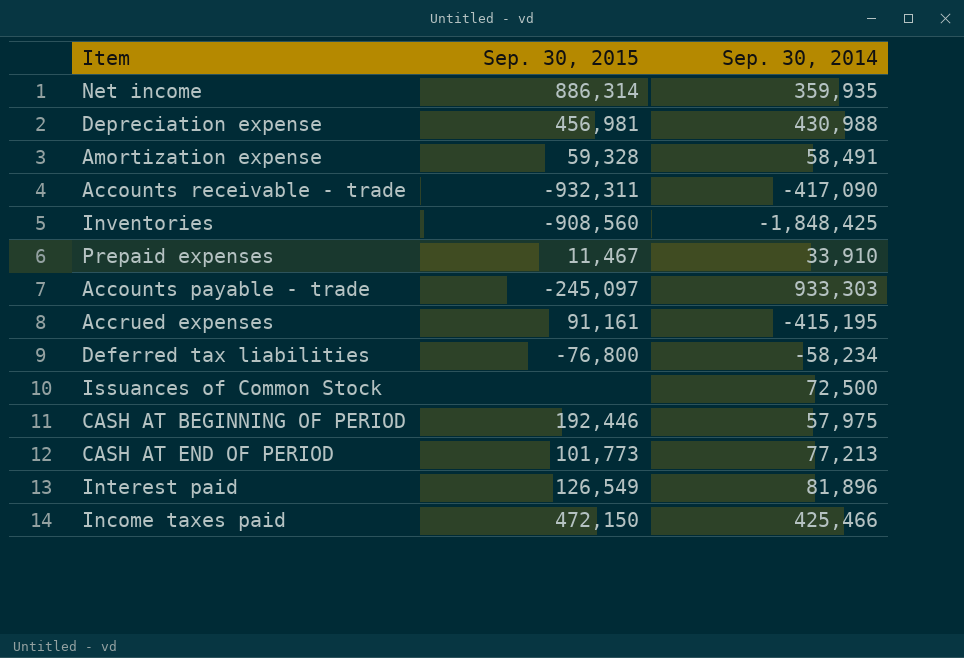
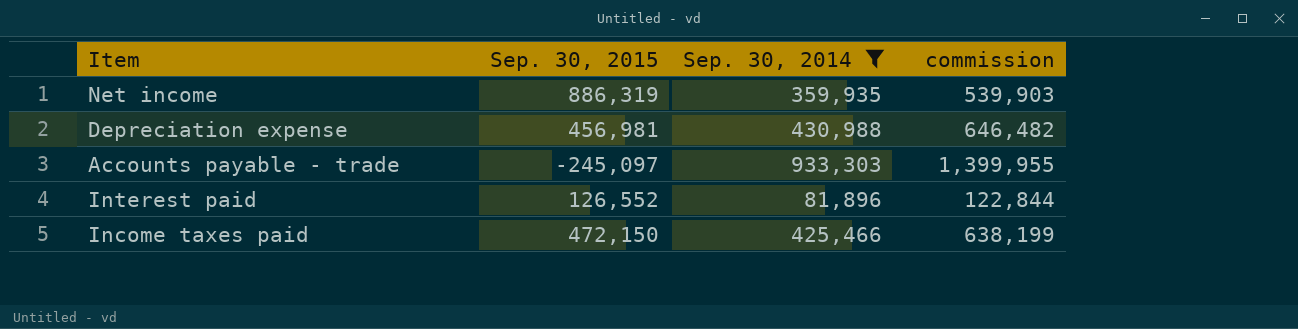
filter: none -> Sep. 30, 2014 >= 81,896
column commission | formula: none -> [Sep. 30, 2014] * 1.5
Net income | Sep. 30, 2015: 886,314 -> 886,319
Interest paid | Sep. 30, 2015: 126,549 -> 126,552

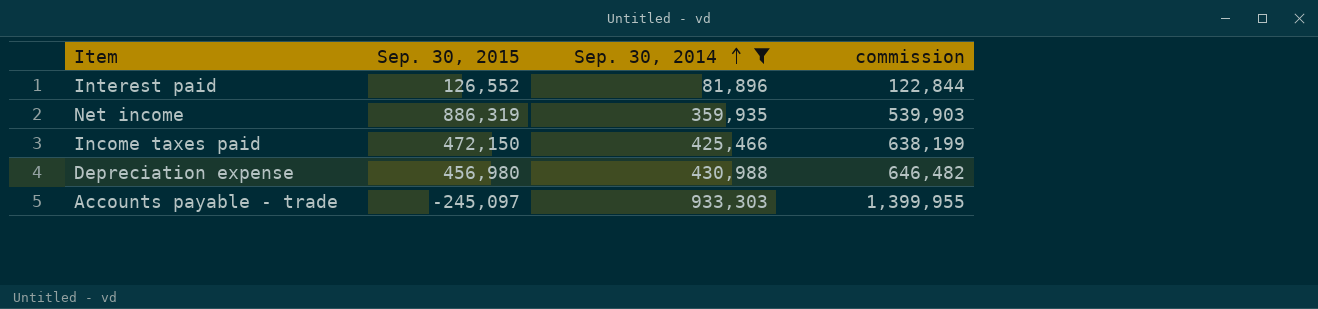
row order: none -> Sep. 30, 2014 ascending
Depreciation expense | Sep. 30, 2015: 456,981 -> 456,980

